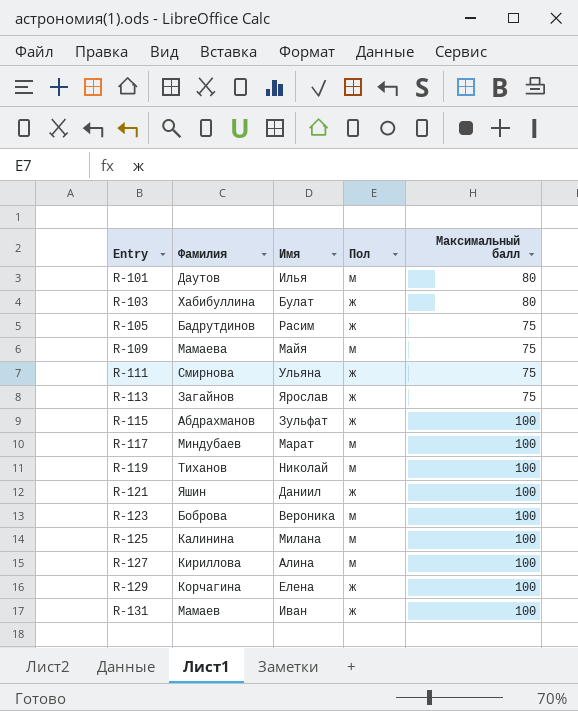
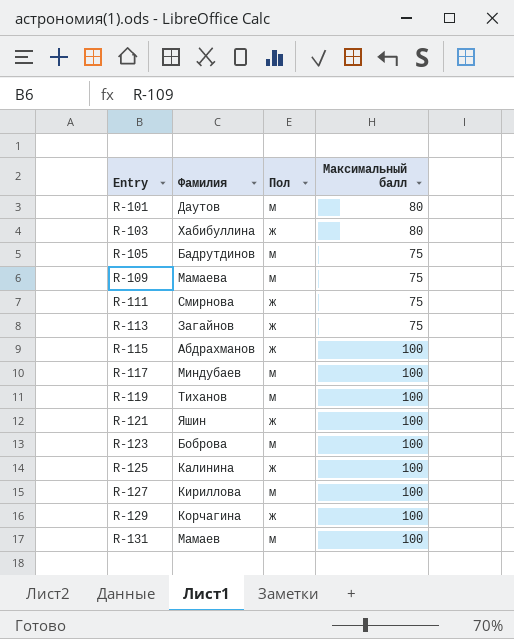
column Имя | position: 3 -> none
R-105 | Пол: ж -> м
R-125 | Пол: м -> ж
R-131 | Пол: ж -> м

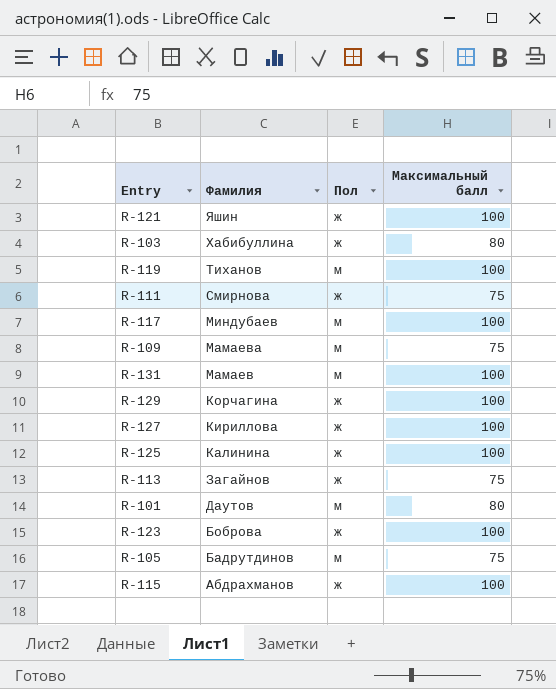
row order: Entry ascending -> Фамилия descending
R-127 | Пол: м -> ж
R-123 | Пол: м -> ж

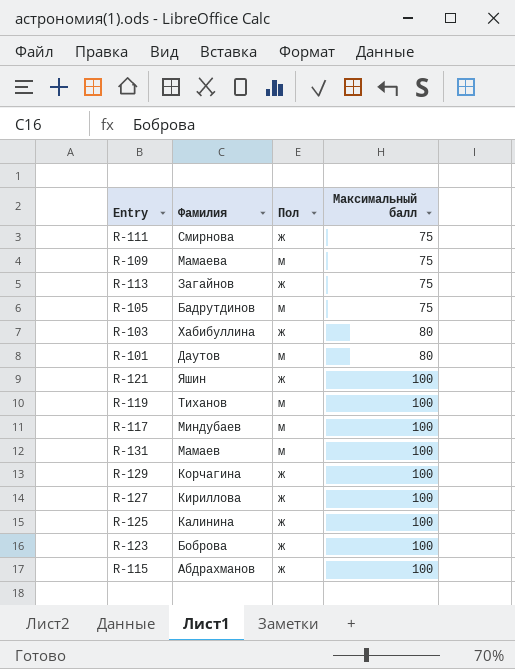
row order: Фамилия descending -> Максимальный балл ascending

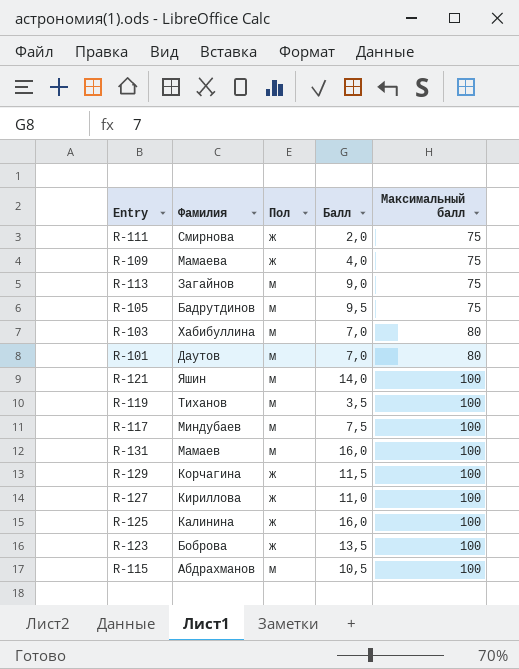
column Балл | position: none -> 4
R-109 | Пол: м -> ж
R-113 | Пол: ж -> м
R-103 | Пол: ж -> м
R-121 | Пол: ж -> м
R-115 | Пол: ж -> м

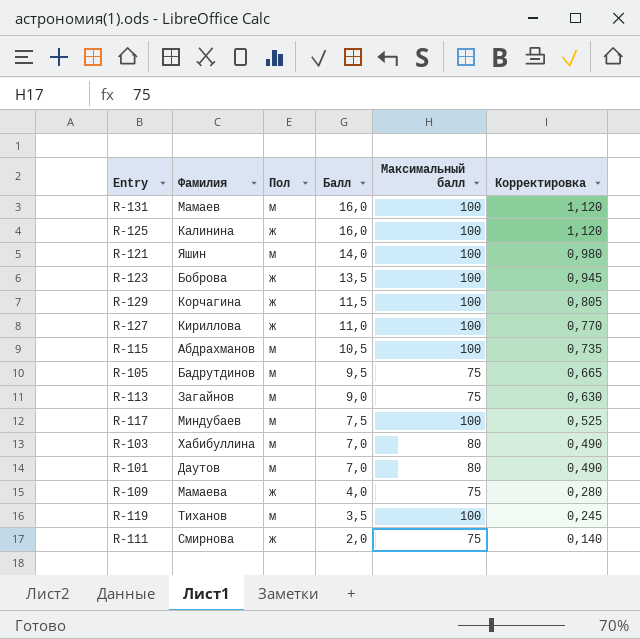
row order: Максимальный балл ascending -> Балл descending
column Корректировка | formula: none -> [Балл] * 0,07

